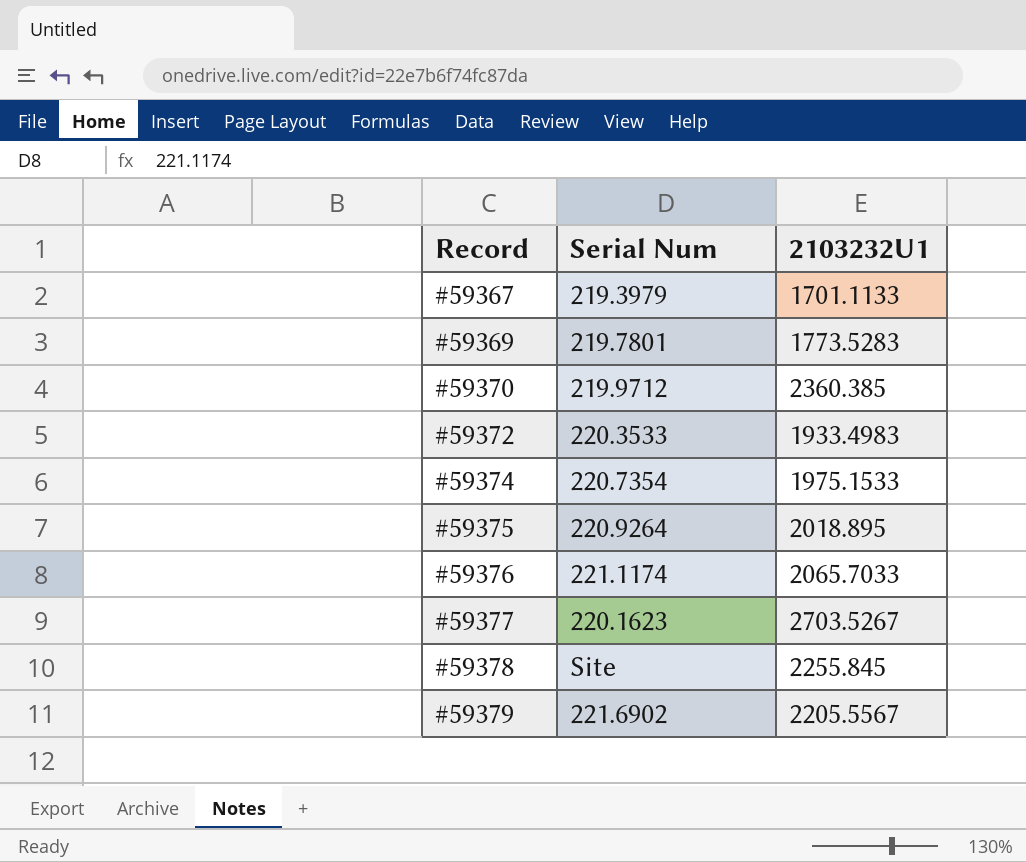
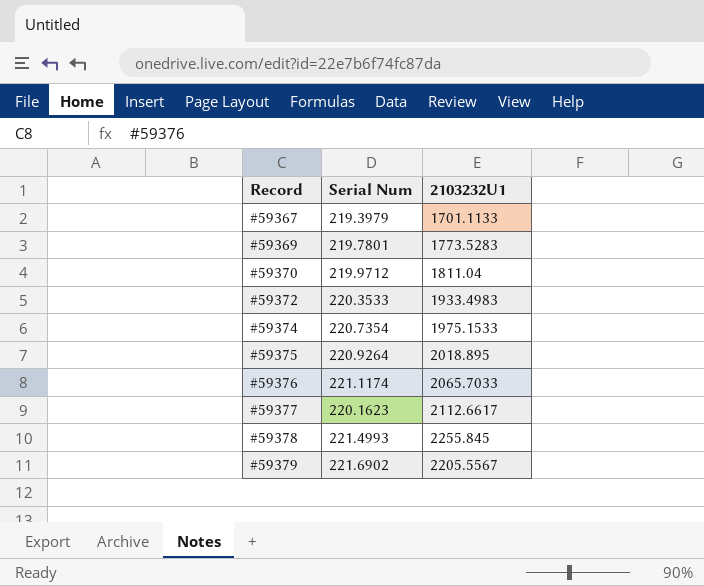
#59370 | 2103232U1: 2360.385 -> 1811.04
#59377 | 2103232U1: 2703.5267 -> 2112.6617
#59378 | Serial Num: Site -> 221.4993

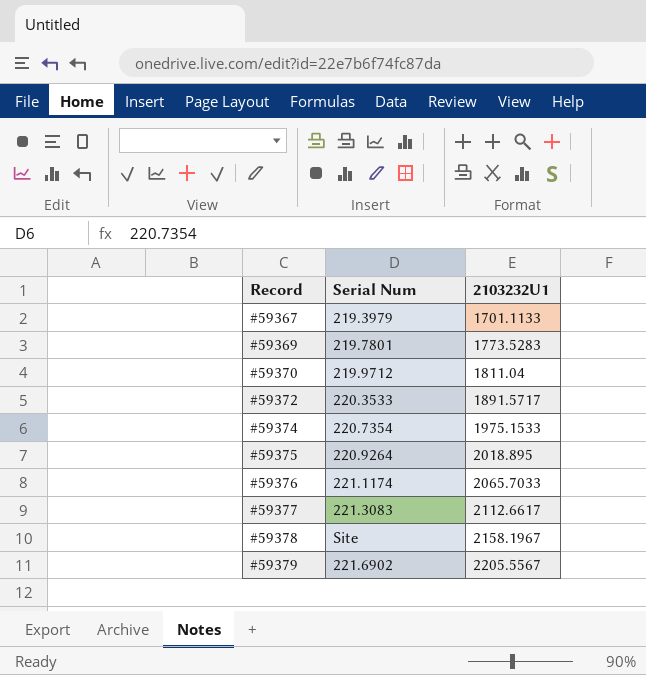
#59372 | 2103232U1: 1933.4983 -> 1891.5717
#59377 | Serial Num: 220.1623 -> 221.3083
#59378 | Serial Num: 221.4993 -> Site
#59378 | 2103232U1: 2255.845 -> 2158.1967

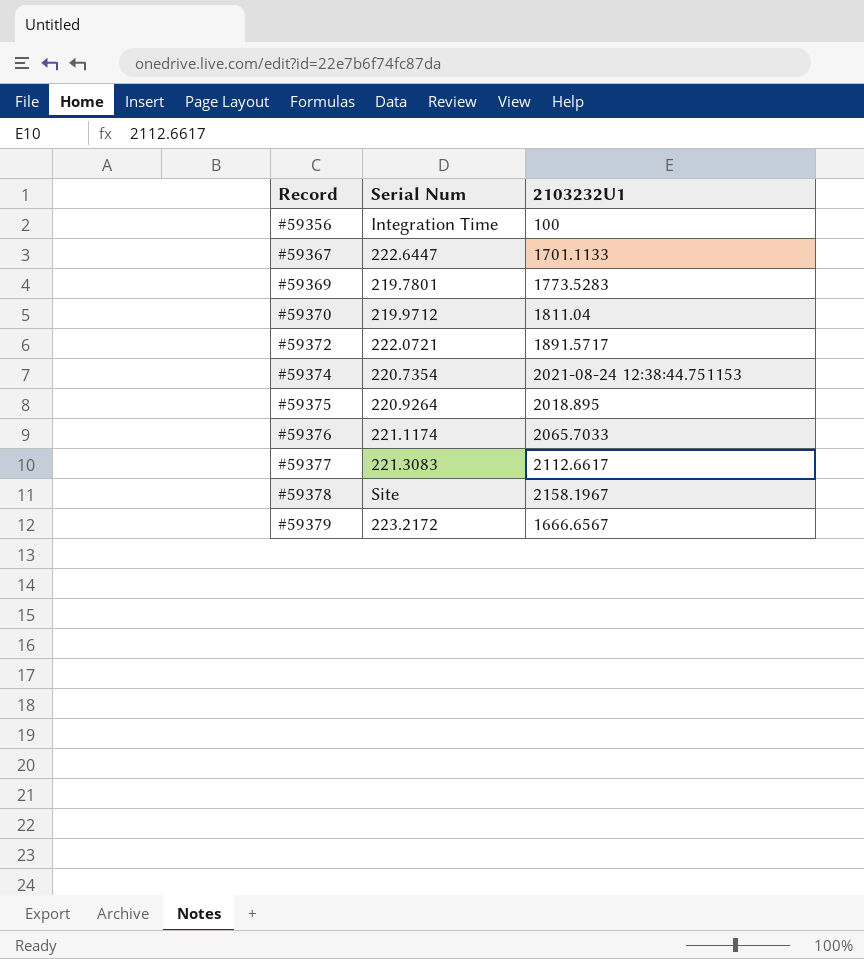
row #59356: none -> Integration Time | 100
#59367 | Serial Num: 219.3979 -> 222.6447
#59372 | Serial Num: 220.3533 -> 222.0721
#59374 | 2103232U1: 1975.1533 -> 2021-08-24 12:38:44.751153
#59379 | Serial Num: 221.6902 -> 223.2172
#59379 | 2103232U1: 2205.5567 -> 1666.6567

